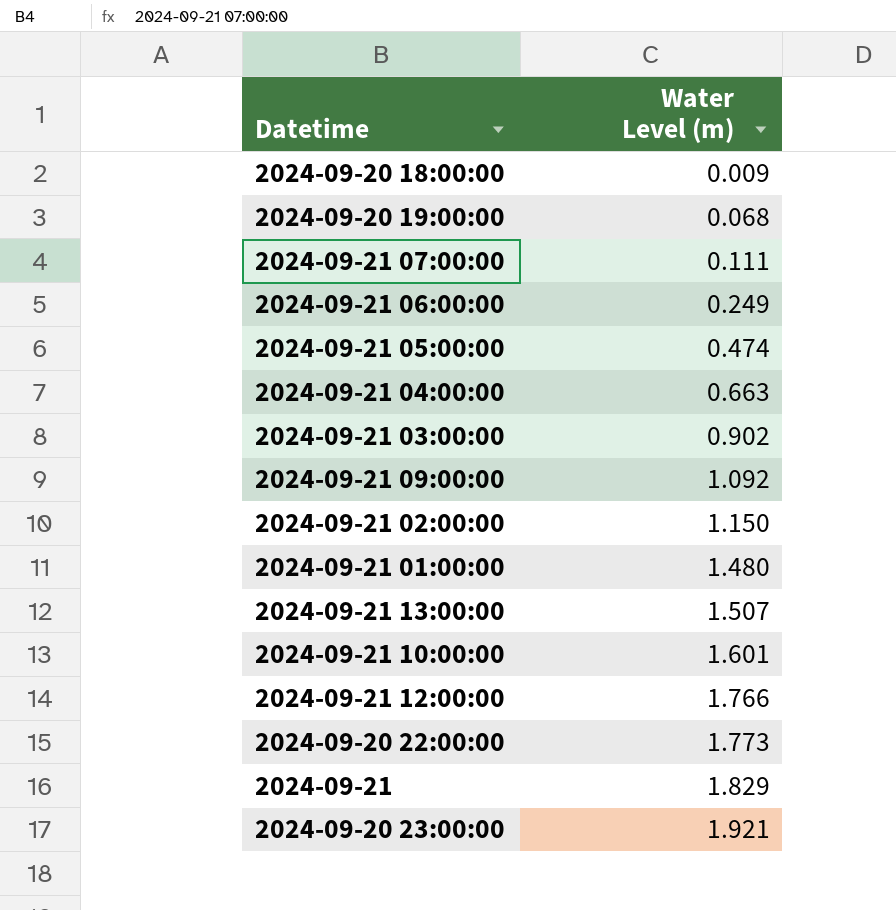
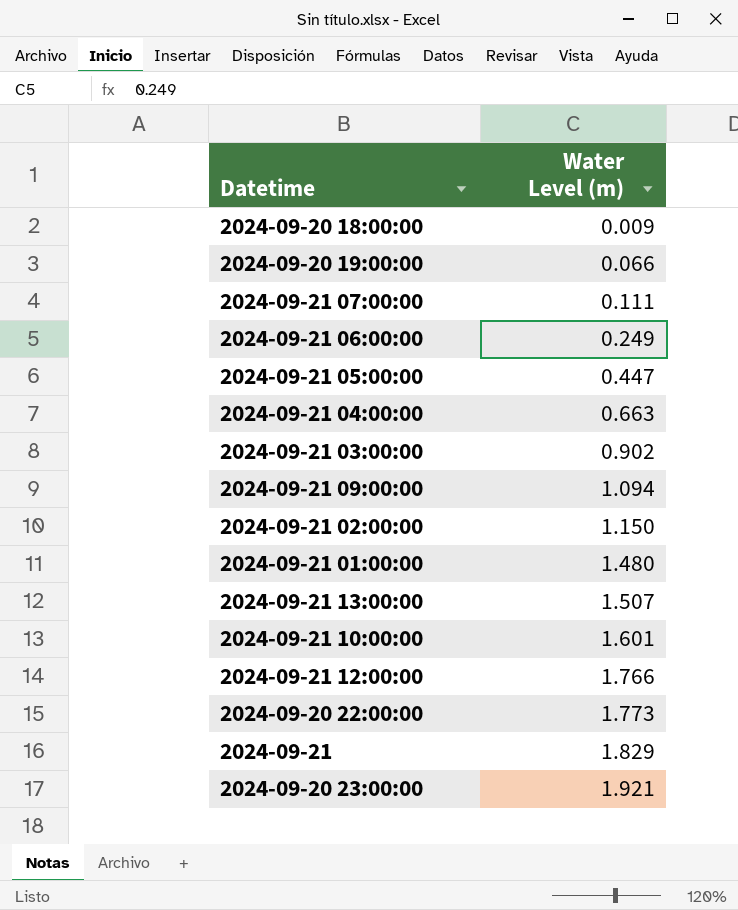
2024-09-20 19:00:00 | Water Level (m): 0.068 -> 0.066
2024-09-21 05:00:00 | Water Level (m): 0.474 -> 0.447
2024-09-21 09:00:00 | Water Level (m): 1.092 -> 1.094

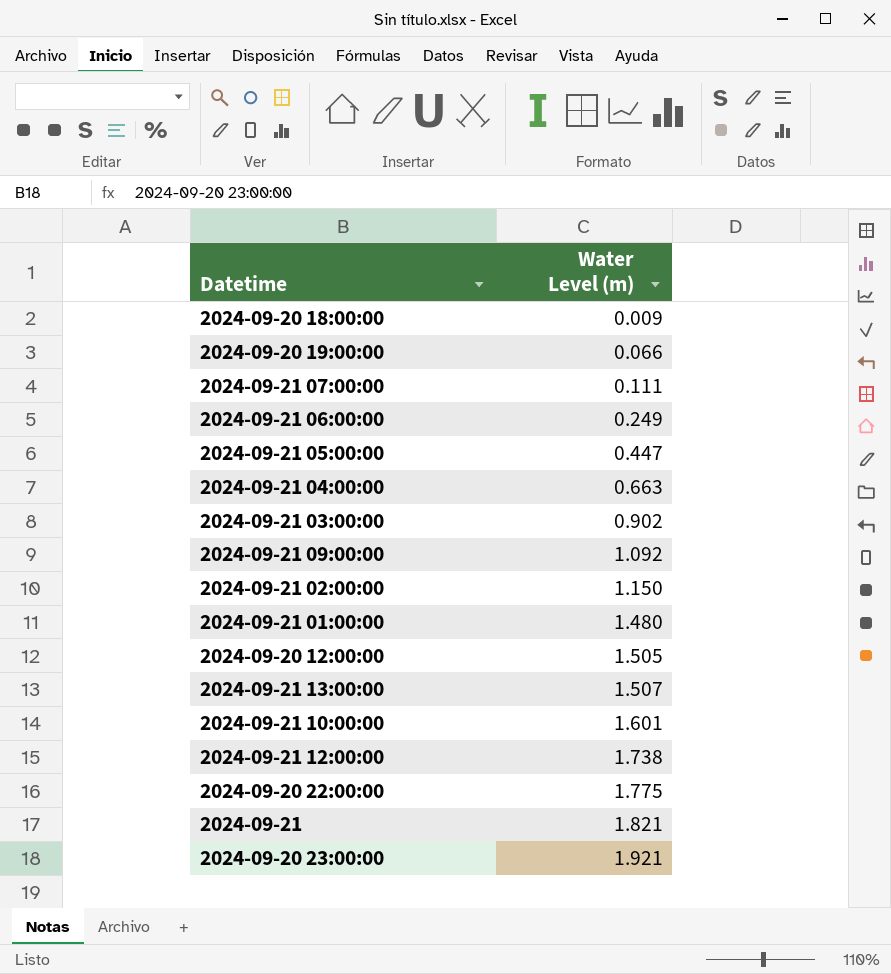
2024-09-21 09:00:00 | Water Level (m): 1.094 -> 1.092
row 2024-09-20 12:00:00: none -> 1.505
2024-09-21 12:00:00 | Water Level (m): 1.766 -> 1.738
2024-09-20 22:00:00 | Water Level (m): 1.773 -> 1.775
2024-09-21 | Water Level (m): 1.829 -> 1.821

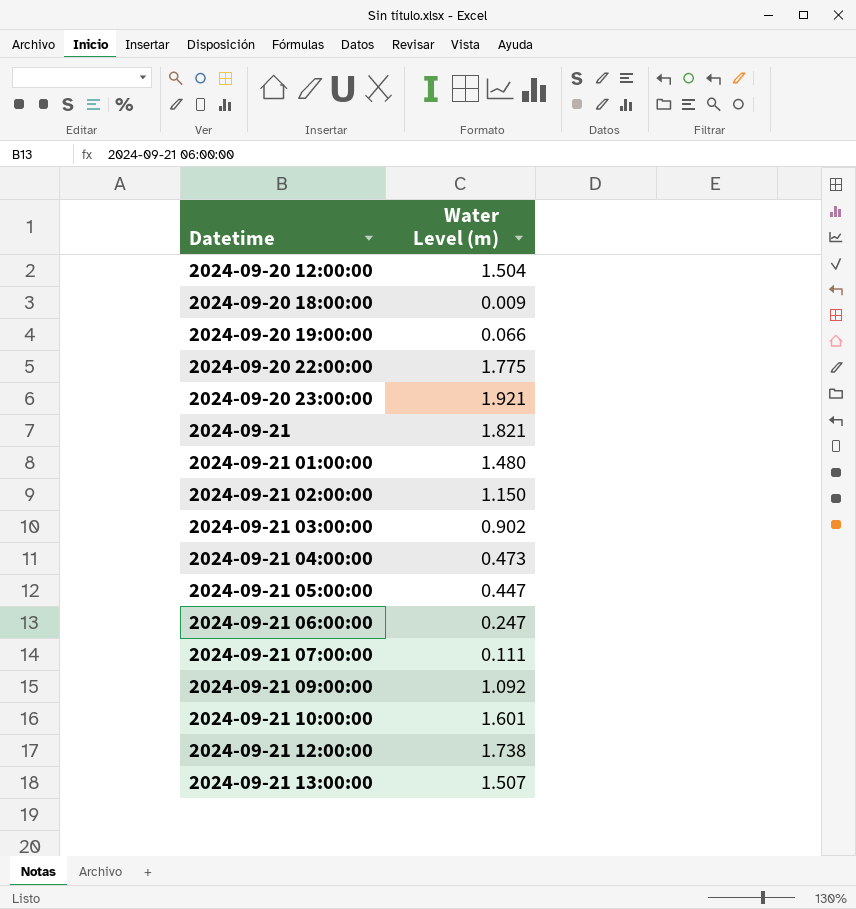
row order: Water Level (m) ascending -> Datetime ascending
2024-09-20 12:00:00 | Water Level (m): 1.505 -> 1.504
2024-09-21 04:00:00 | Water Level (m): 0.663 -> 0.473
2024-09-21 06:00:00 | Water Level (m): 0.249 -> 0.247

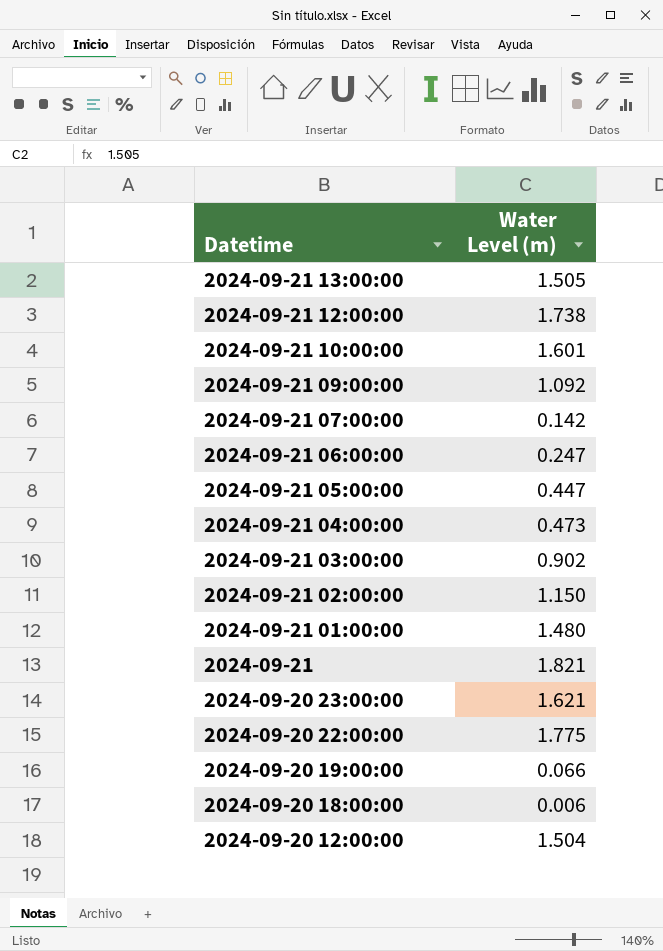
row order: Datetime ascending -> Datetime descending
2024-09-21 13:00:00 | Water Level (m): 1.507 -> 1.505
2024-09-21 07:00:00 | Water Level (m): 0.111 -> 0.142
2024-09-20 23:00:00 | Water Level (m): 1.921 -> 1.621
2024-09-20 18:00:00 | Water Level (m): 0.009 -> 0.006

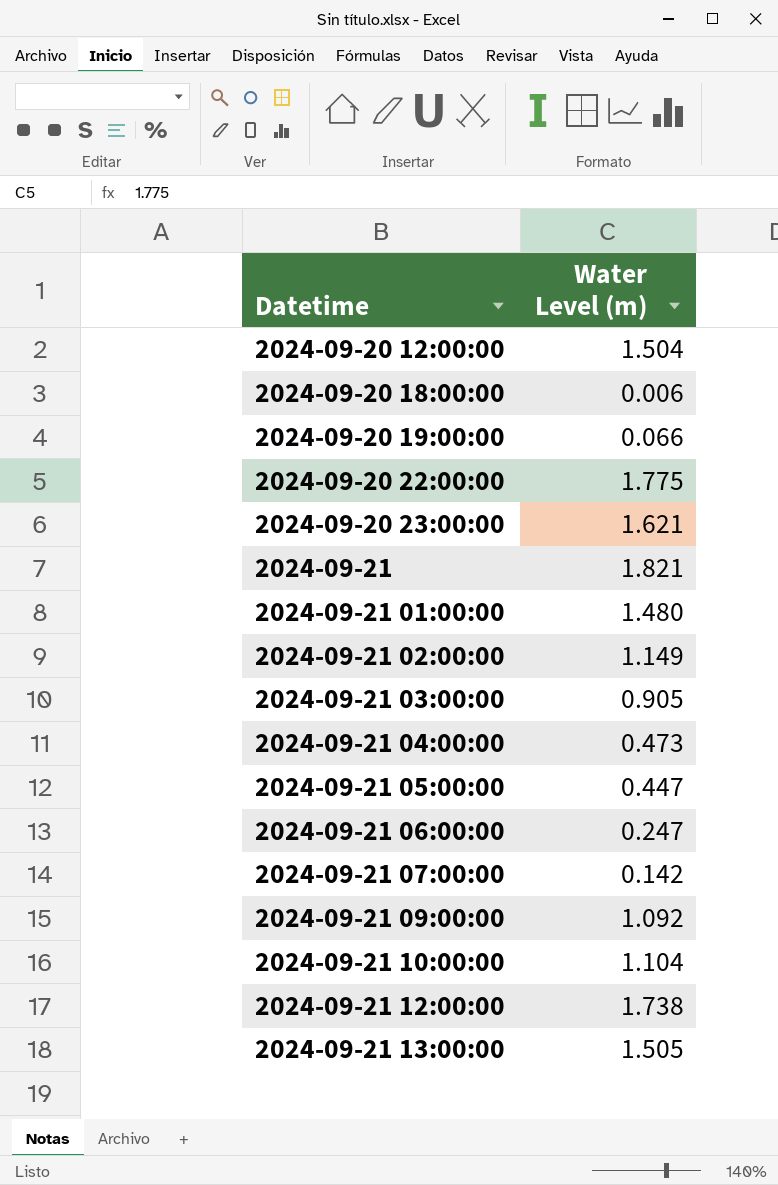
row order: Datetime descending -> Datetime ascending
2024-09-21 02:00:00 | Water Level (m): 1.150 -> 1.149
2024-09-21 03:00:00 | Water Level (m): 0.902 -> 0.905
2024-09-21 10:00:00 | Water Level (m): 1.601 -> 1.104

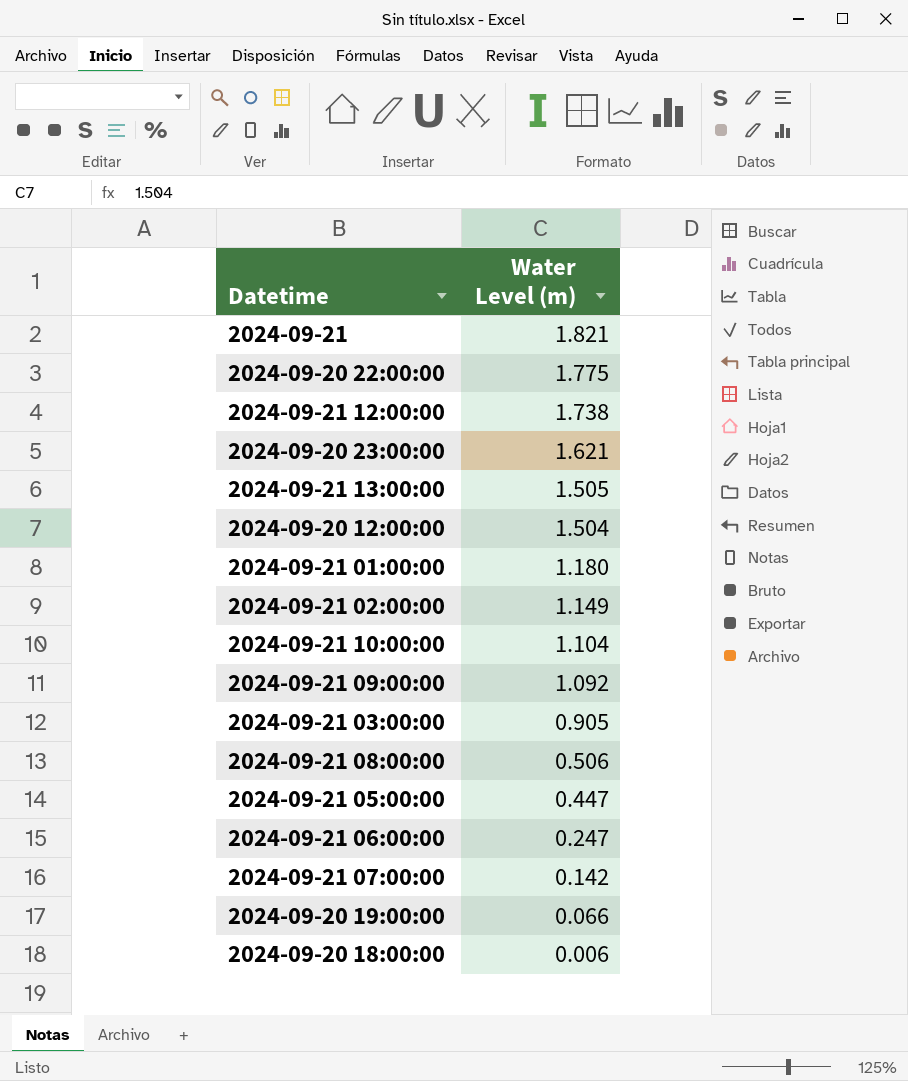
row order: Datetime ascending -> Water Level (m) descending
row 2024-09-21 04:00:00: 0.473 -> none
2024-09-21 01:00:00 | Water Level (m): 1.480 -> 1.180
row 2024-09-21 08:00:00: none -> 0.506

